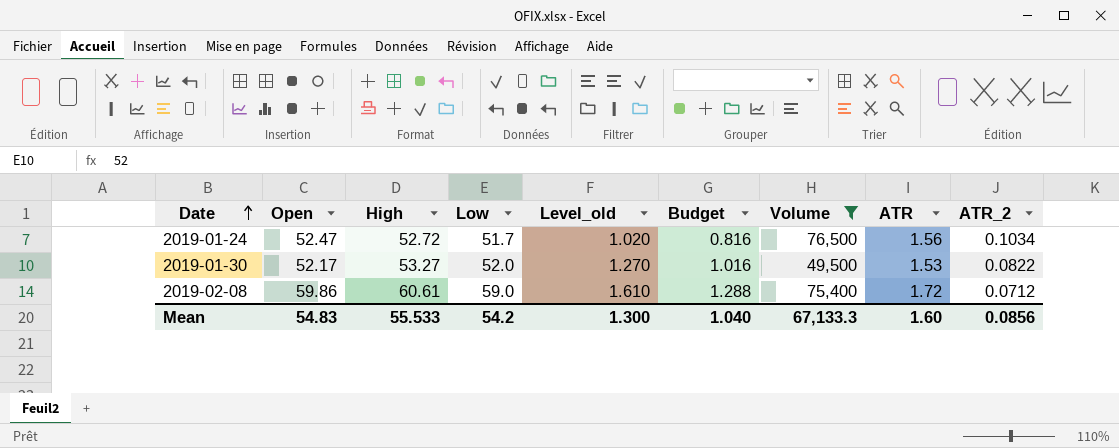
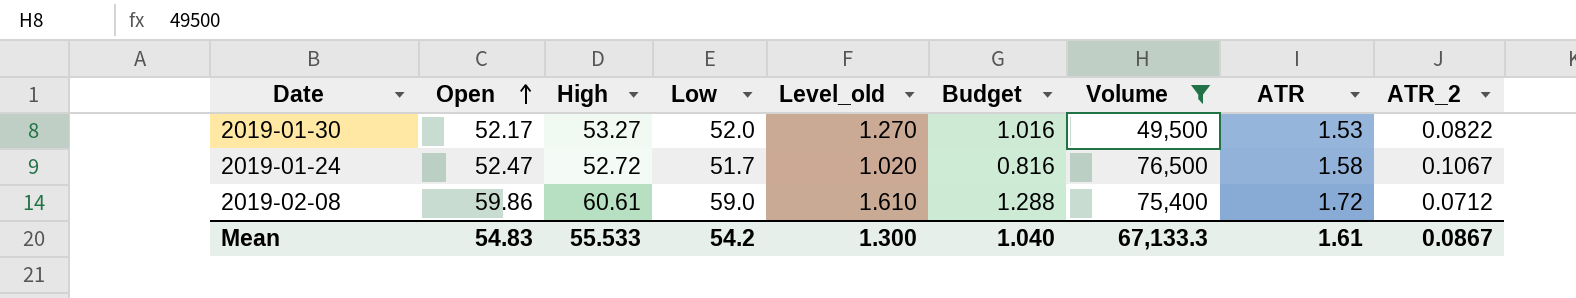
row order: Date ascending -> Open ascending
2019-01-24 | ATR: 1.56 -> 1.58
2019-01-24 | ATR_2: 0.1034 -> 0.1067
Mean | ATR: 1.60 -> 1.61
Mean | ATR_2: 0.0856 -> 0.0867

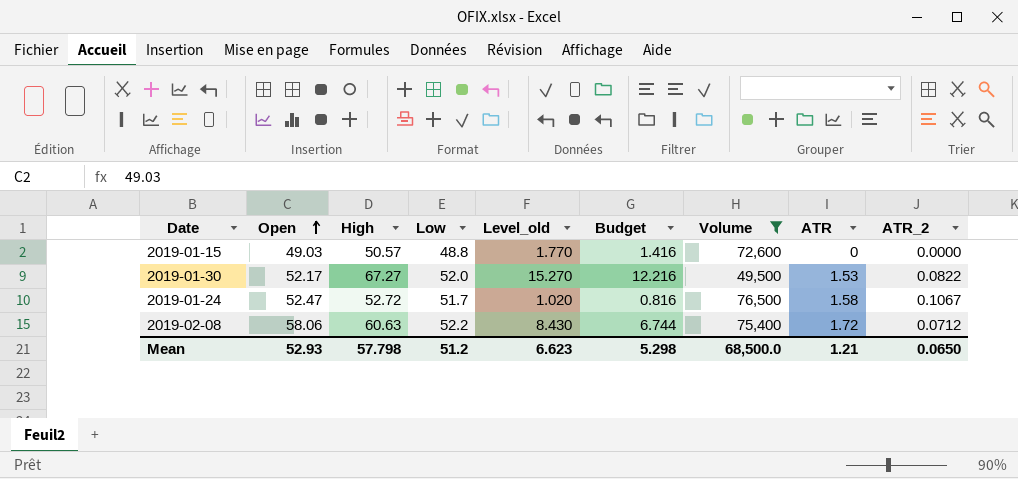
row 2019-01-15: none -> 49.03 | 50.57 | 48.8 | 1.770 | 1.416 | 72,600 | 0 | 0.0000
2019-01-30 | High: 53.27 -> 67.27
2019-01-30 | Level_old: 1.270 -> 15.270
2019-01-30 | Budget: 1.016 -> 12.216
2019-02-08 | Open: 59.86 -> 58.06
2019-02-08 | High: 60.61 -> 60.63
2019-02-08 | Low: 59.0 -> 52.2
2019-02-08 | Level_old: 1.610 -> 8.430
2019-02-08 | Budget: 1.288 -> 6.744
Mean | Open: 54.83 -> 52.93
Mean | High: 55.533 -> 57.798
Mean | Low: 54.2 -> 51.2
Mean | Level_old: 1.300 -> 6.623
Mean | Budget: 1.040 -> 5.298
Mean | Volume: 67,133.3 -> 68,500.0
Mean | ATR: 1.61 -> 1.21
Mean | ATR_2: 0.0867 -> 0.0650

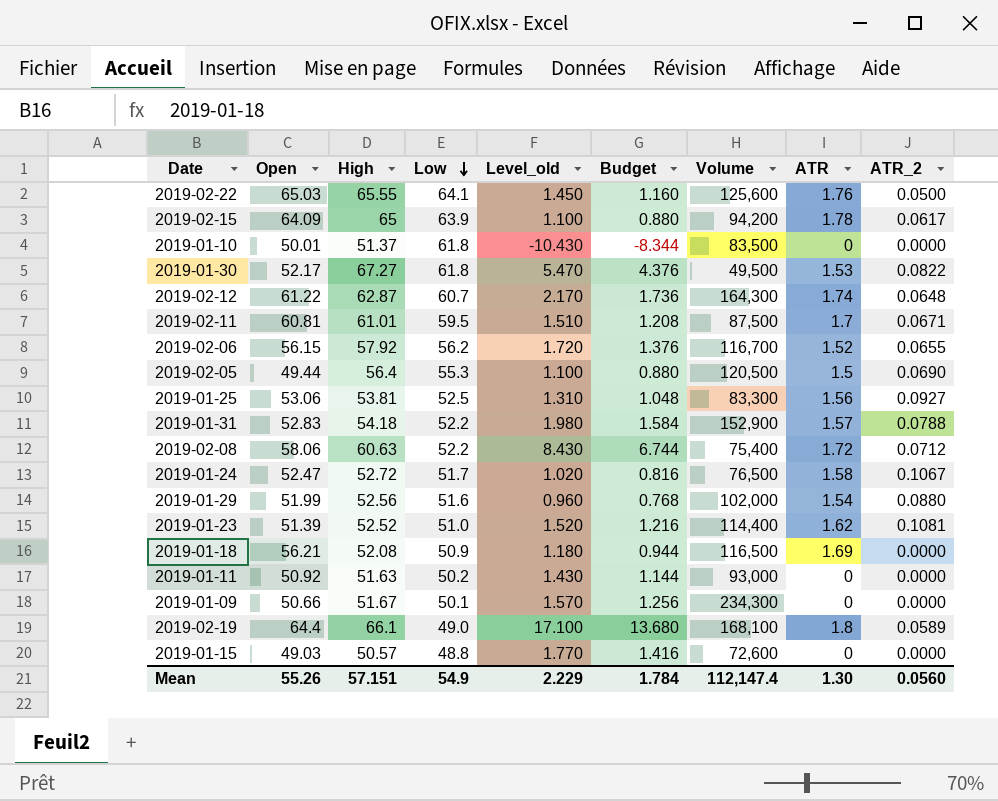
filter: Volume <= 76,500 -> none
row order: Open ascending -> Low descending
2019-01-30 | Low: 52.0 -> 61.8
2019-01-30 | Level_old: 15.270 -> 5.470
2019-01-30 | Budget: 12.216 -> 4.376
Mean | Open: 52.93 -> 55.26
Mean | High: 57.798 -> 57.151
Mean | Low: 51.2 -> 54.9
Mean | Level_old: 6.623 -> 2.229
Mean | Budget: 5.298 -> 1.784
Mean | Volume: 68,500.0 -> 112,147.4
Mean | ATR: 1.21 -> 1.30
Mean | ATR_2: 0.0650 -> 0.0560

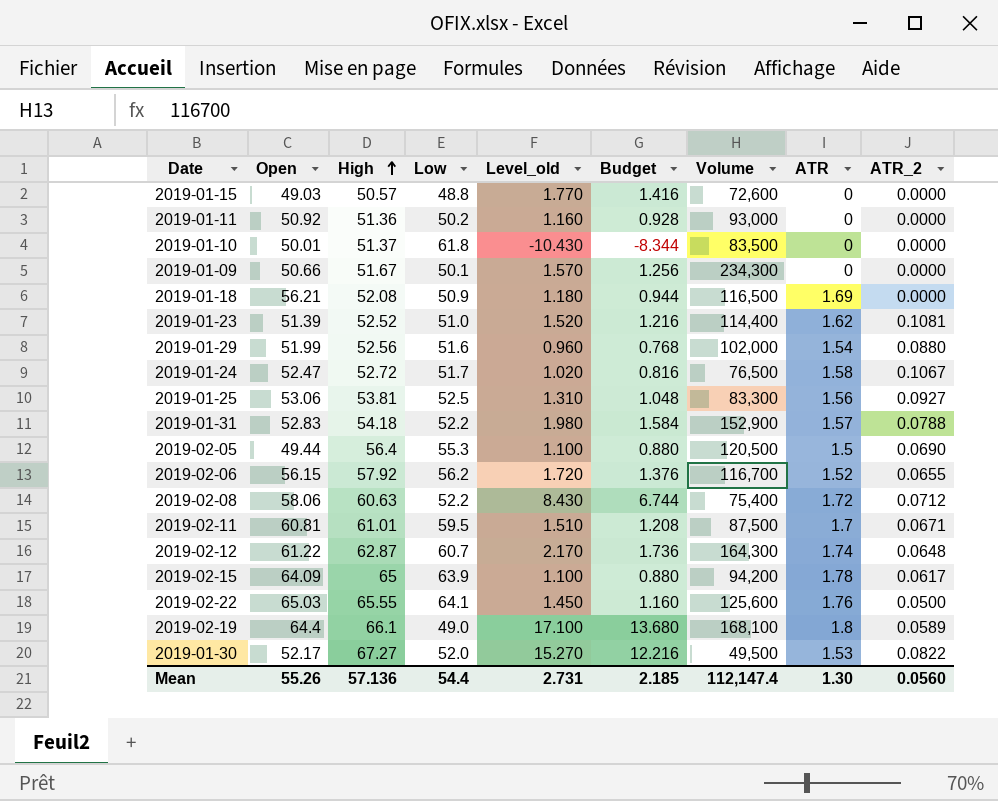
row order: Low descending -> High ascending
2019-01-11 | High: 51.63 -> 51.36
2019-01-11 | Level_old: 1.430 -> 1.160
2019-01-11 | Budget: 1.144 -> 0.928
2019-01-30 | Low: 61.8 -> 52.0
2019-01-30 | Level_old: 5.470 -> 15.270
2019-01-30 | Budget: 4.376 -> 12.216
Mean | High: 57.151 -> 57.136
Mean | Low: 54.9 -> 54.4
Mean | Level_old: 2.229 -> 2.731
Mean | Budget: 1.784 -> 2.185

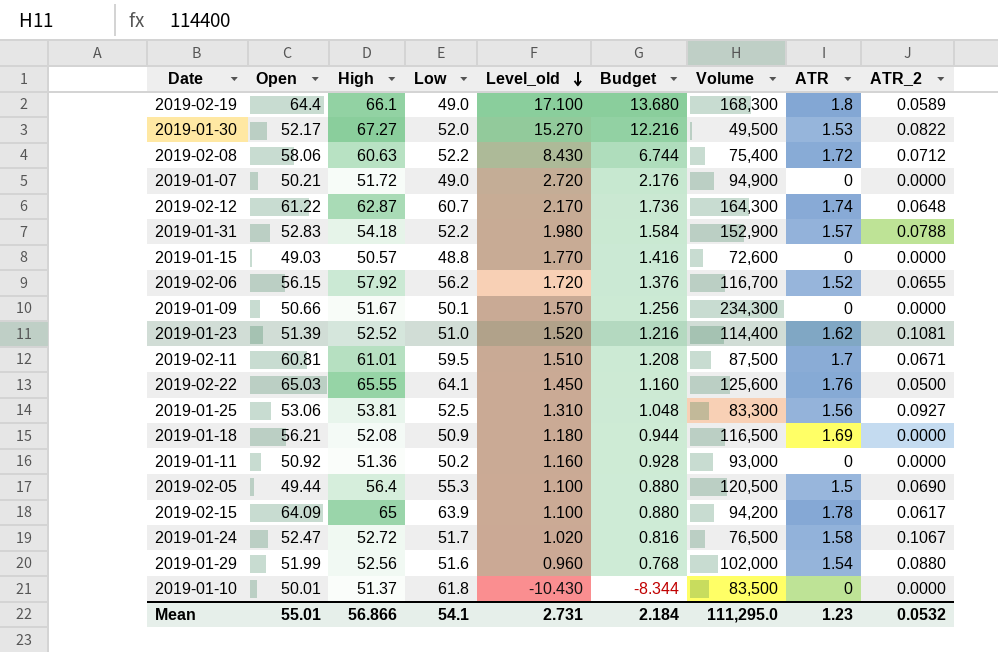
row order: High ascending -> Level_old descending
2019-02-19 | Volume: 168,100 -> 168,300
row 2019-01-07: none -> 50.21 | 51.72 | 49.0 | 2.720 | 2.176 | 94,900 | 0 | 0.0000
Mean | Open: 55.26 -> 55.01
Mean | High: 57.136 -> 56.866
Mean | Low: 54.4 -> 54.1
Mean | Budget: 2.185 -> 2.184
Mean | Volume: 112,147.4 -> 111,295.0
Mean | ATR: 1.30 -> 1.23
Mean | ATR_2: 0.0560 -> 0.0532

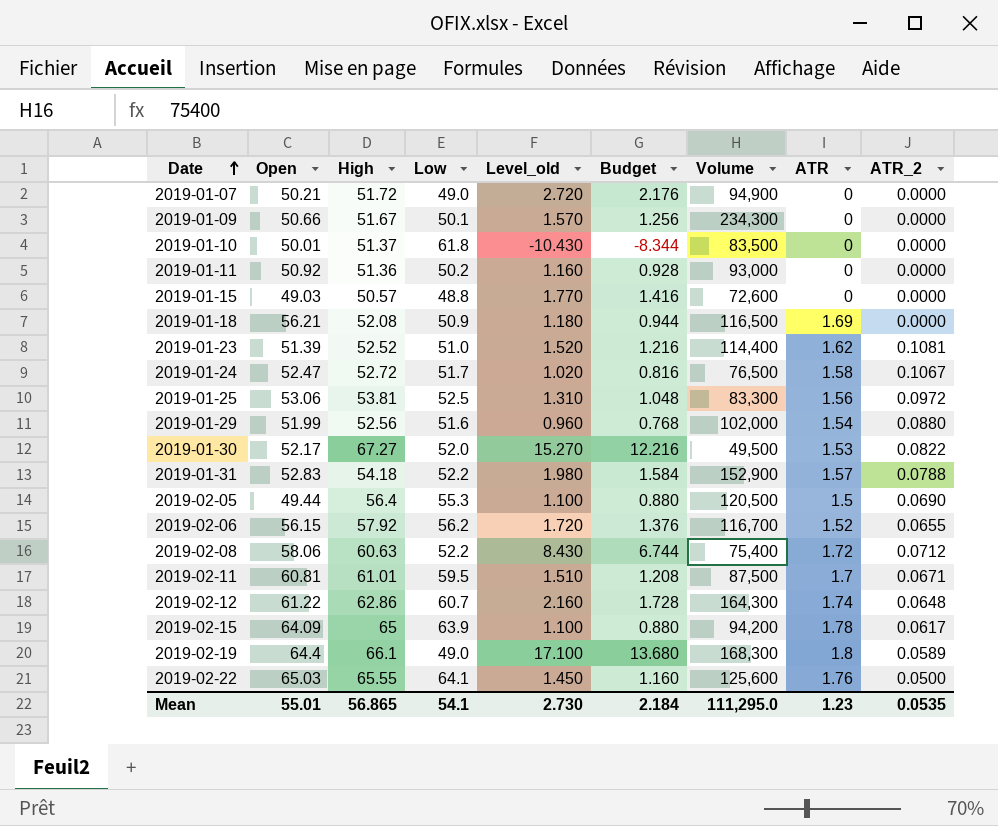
row order: Level_old descending -> Date ascending
2019-01-25 | ATR_2: 0.0927 -> 0.0972
2019-02-12 | High: 62.87 -> 62.86
2019-02-12 | Level_old: 2.170 -> 2.160
2019-02-12 | Budget: 1.736 -> 1.728
Mean | High: 56.866 -> 56.865
Mean | Level_old: 2.731 -> 2.730
Mean | ATR_2: 0.0532 -> 0.0535

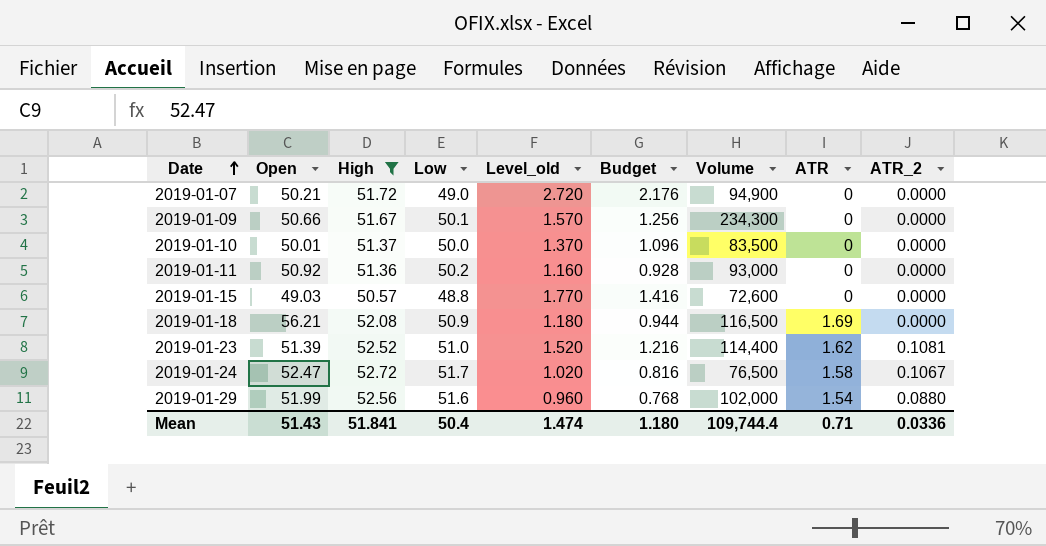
filter: none -> High <= 52.72
2019-01-10 | Low: 61.8 -> 50.0
2019-01-10 | Level_old: -10.430 -> 1.370
2019-01-10 | Budget: -8.344 -> 1.096
Mean | Open: 55.01 -> 51.43
Mean | High: 56.865 -> 51.841
Mean | Low: 54.1 -> 50.4
Mean | Level_old: 2.730 -> 1.474
Mean | Budget: 2.184 -> 1.180
Mean | Volume: 111,295.0 -> 109,744.4
Mean | ATR: 1.23 -> 0.71
Mean | ATR_2: 0.0535 -> 0.0336

